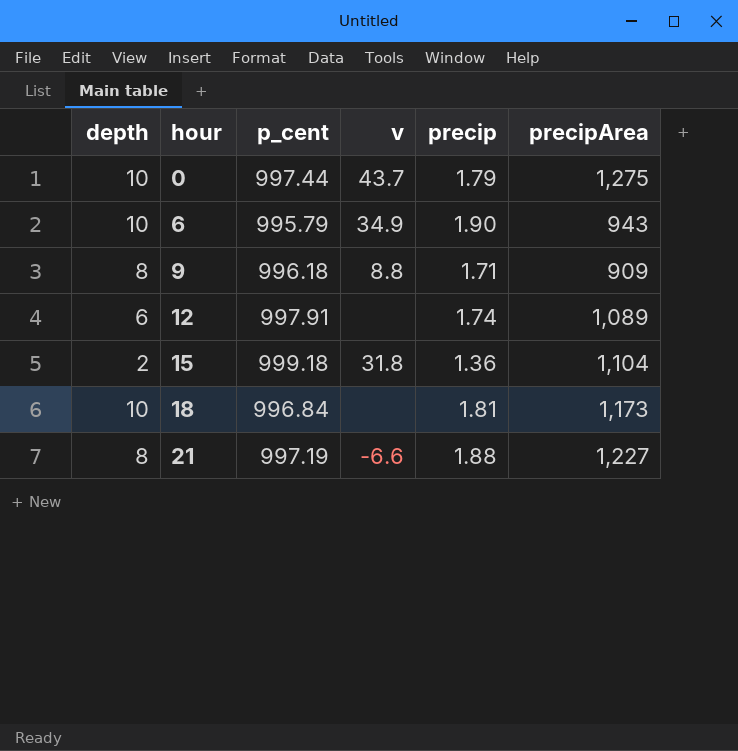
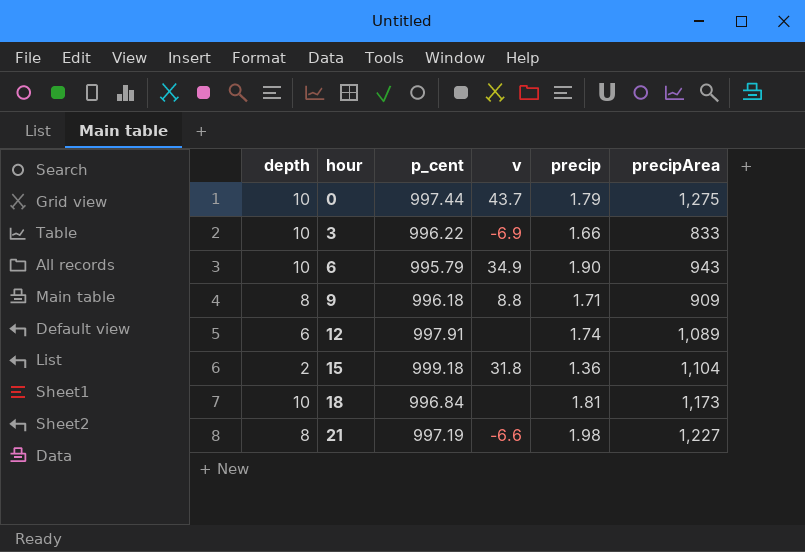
row 3: none -> 10 | 996.22 | -6.9 | 1.66 | 833
21 | precip: 1.88 -> 1.98

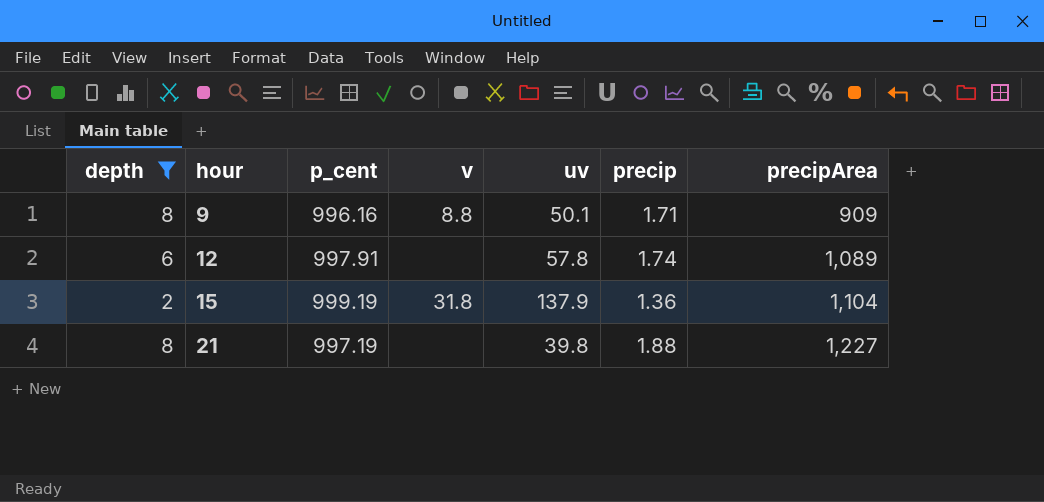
filter: none -> depth != 10
column uv | position: none -> 5
9 | p_cent: 996.18 -> 996.16
15 | p_cent: 999.18 -> 999.19
21 | v: -6.6 -> none
21 | precip: 1.98 -> 1.88

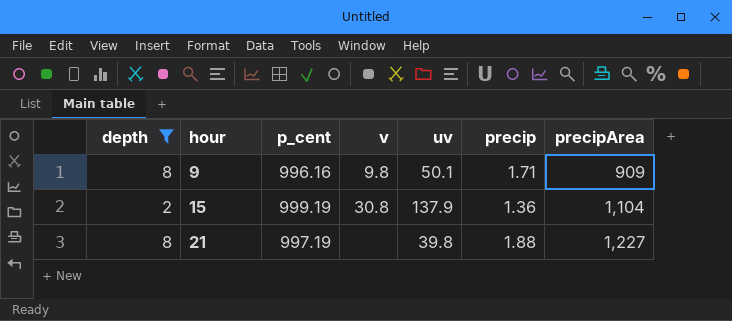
row 12: 6 | 997.91 | none | 57.8 | 1.74 | 1,089 -> none
9 | v: 8.8 -> 9.8
15 | v: 31.8 -> 30.8

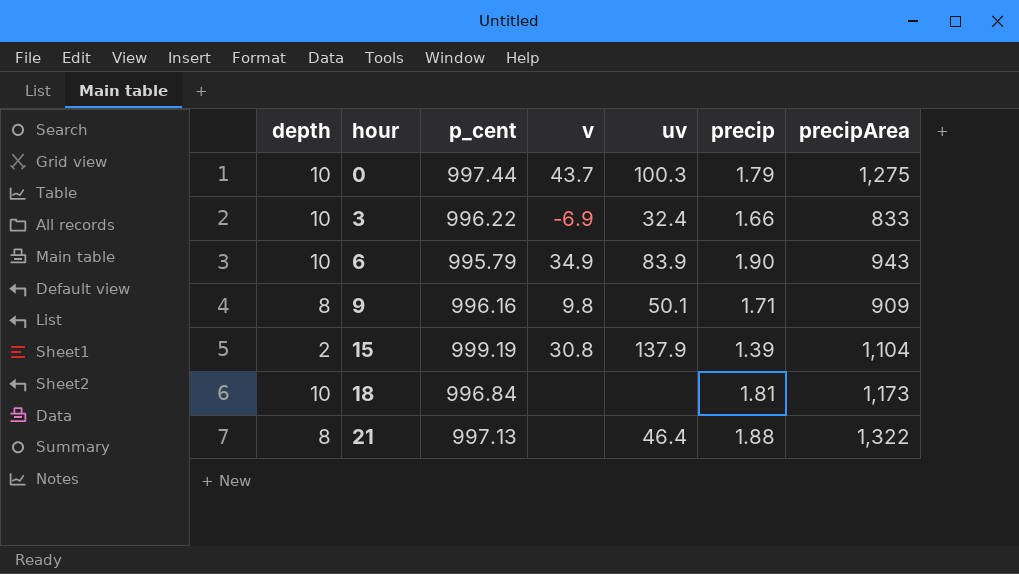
filter: depth != 10 -> none
15 | precip: 1.36 -> 1.39
21 | p_cent: 997.19 -> 997.13
21 | uv: 39.8 -> 46.4
21 | precipArea: 1,227 -> 1,322

